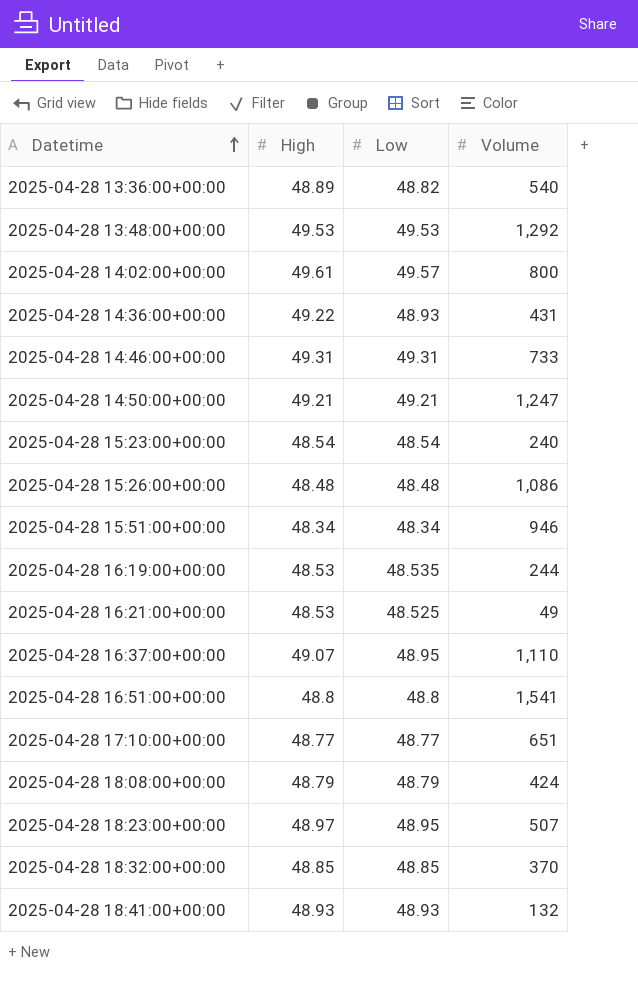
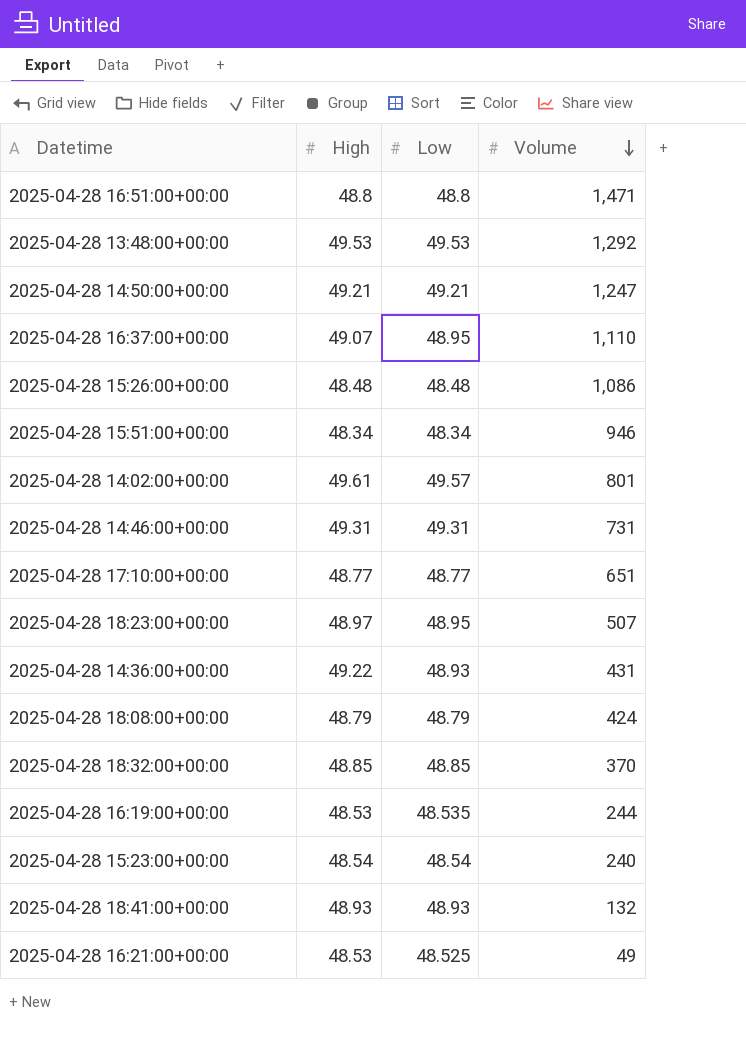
row order: Datetime ascending -> Volume descending
row 2025-04-28 13:36:00+00:00: 48.89 | 48.82 | 540 -> none
2025-04-28 16:51:00+00:00 | Volume: 1,541 -> 1,471
2025-04-28 14:02:00+00:00 | Volume: 800 -> 801
2025-04-28 14:46:00+00:00 | Volume: 733 -> 731

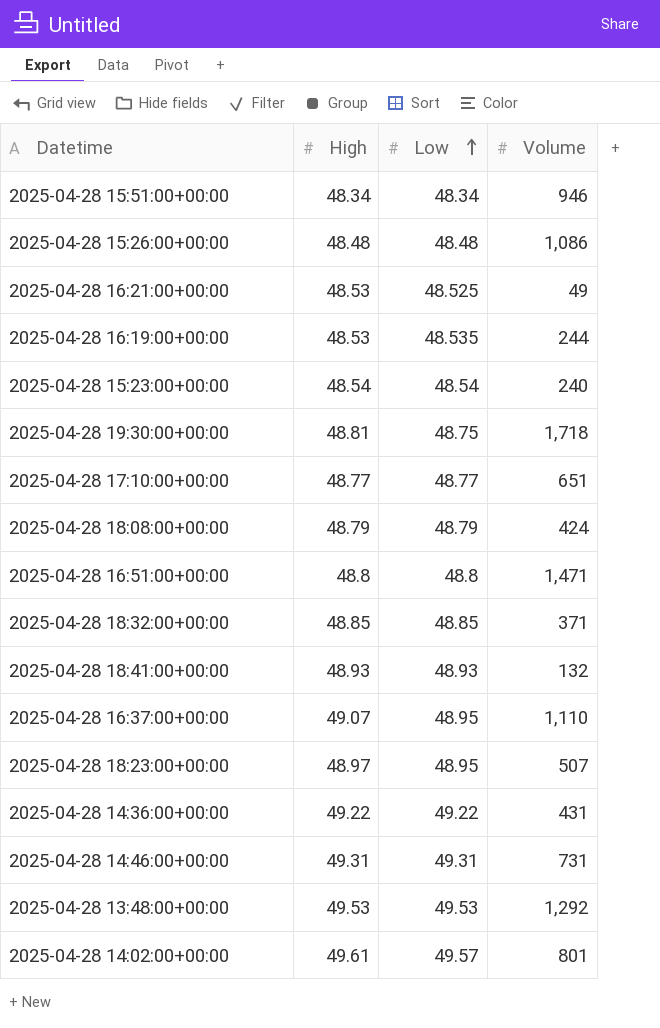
row order: Volume descending -> Low ascending
row 2025-04-28 14:50:00+00:00: 49.21 | 49.21 | 1,247 -> none
row 2025-04-28 19:30:00+00:00: none -> 48.81 | 48.75 | 1,718
2025-04-28 18:32:00+00:00 | Volume: 370 -> 371
2025-04-28 14:36:00+00:00 | Low: 48.93 -> 49.22

